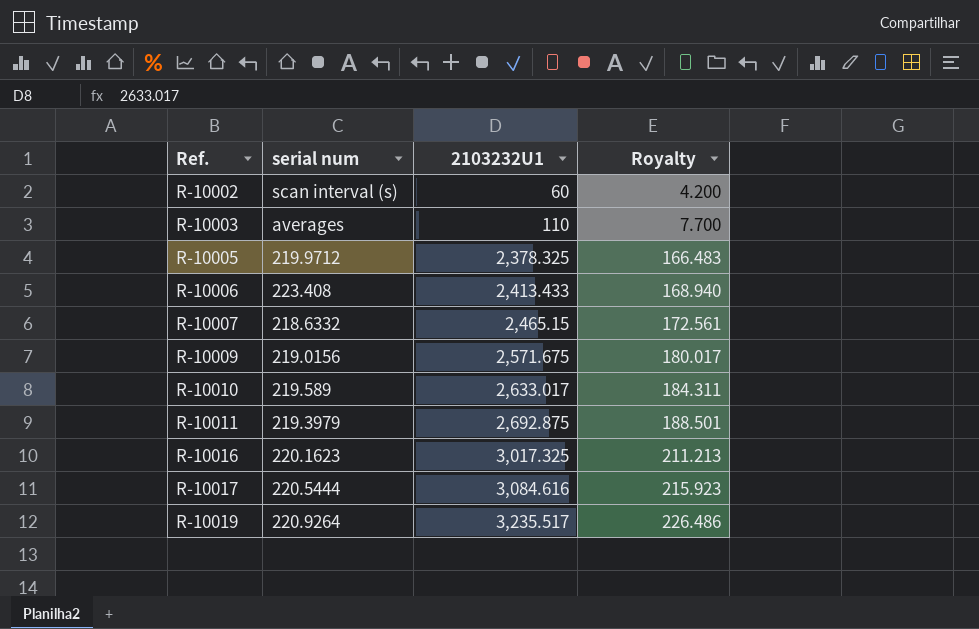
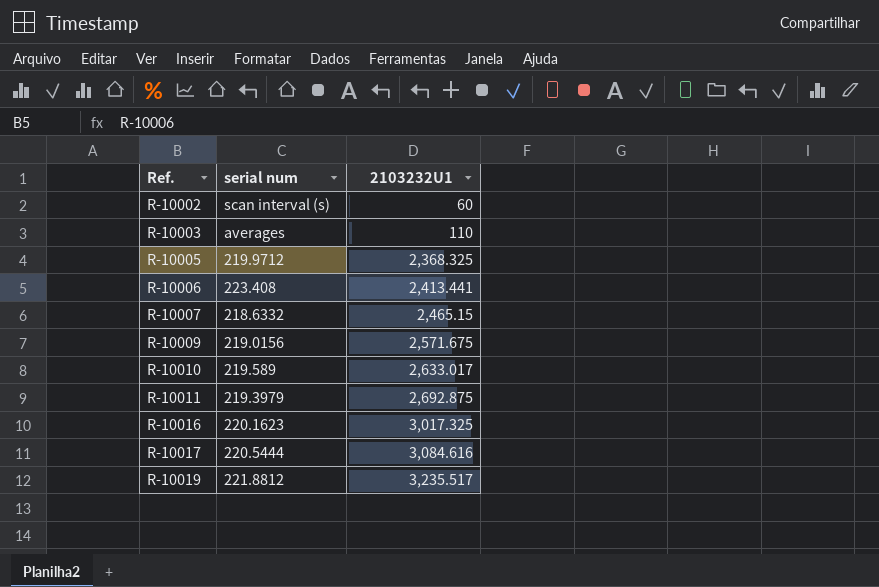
column Royalty | formula: [2103232U1] * 0.07 -> none
R-10005 | 2103232U1: 2,378.325 -> 2,368.325
R-10006 | 2103232U1: 2,413.433 -> 2,413.441
R-10019 | serial num: 220.9264 -> 221.8812

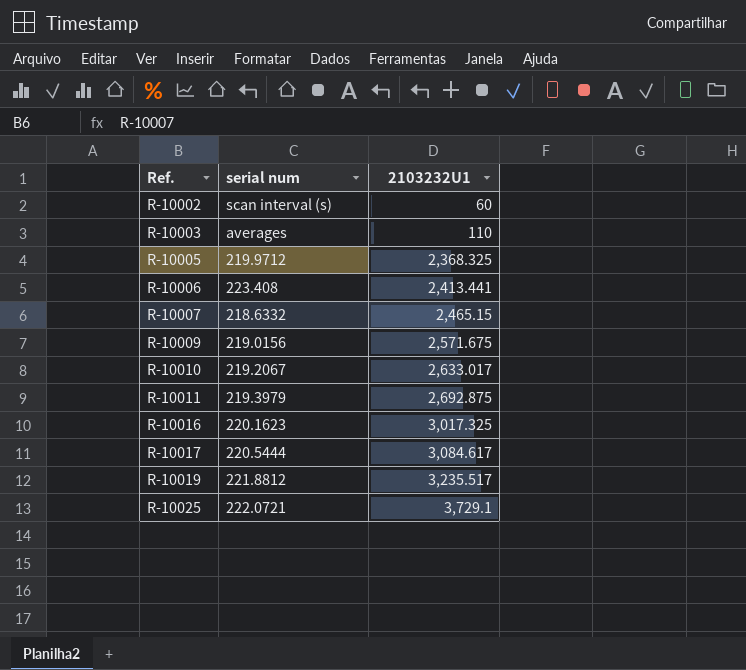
R-10010 | serial num: 219.589 -> 219.2067
R-10017 | 2103232U1: 3,084.616 -> 3,084.617
row R-10025: none -> 222.0721 | 3,729.1

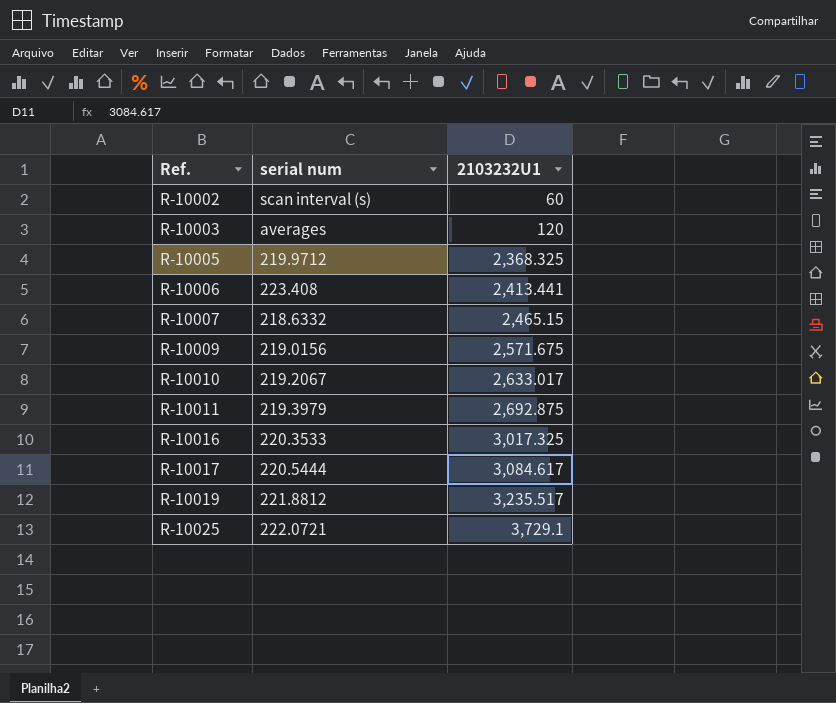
R-10003 | 2103232U1: 110 -> 120
R-10016 | serial num: 220.1623 -> 220.3533

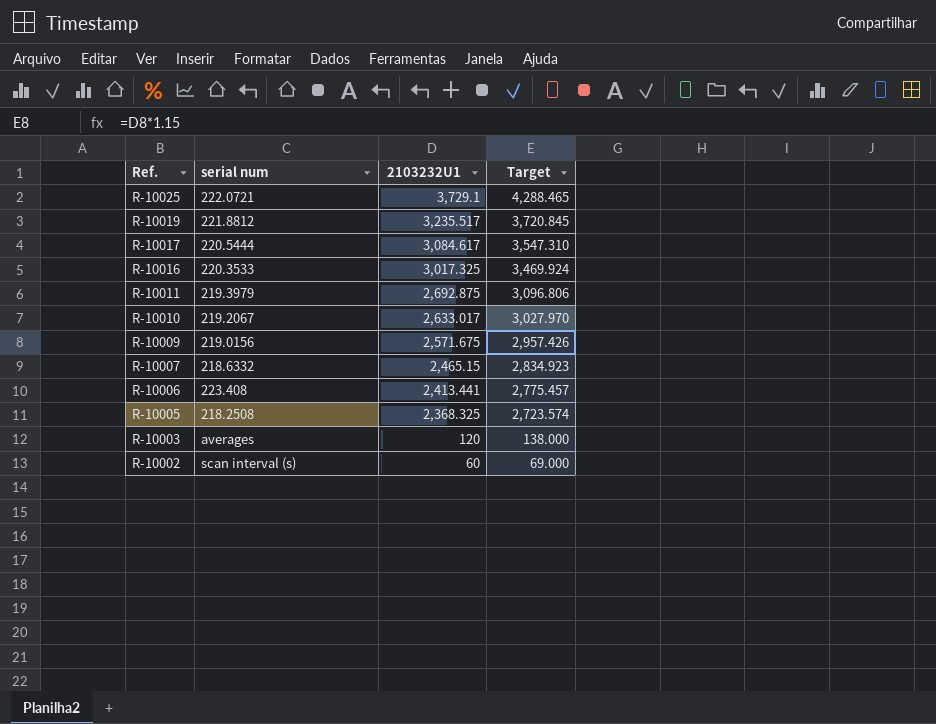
row order: Ref. ascending -> Ref. descending
column Target | formula: none -> [2103232U1] * 1.15
R-10005 | serial num: 219.9712 -> 218.2508

